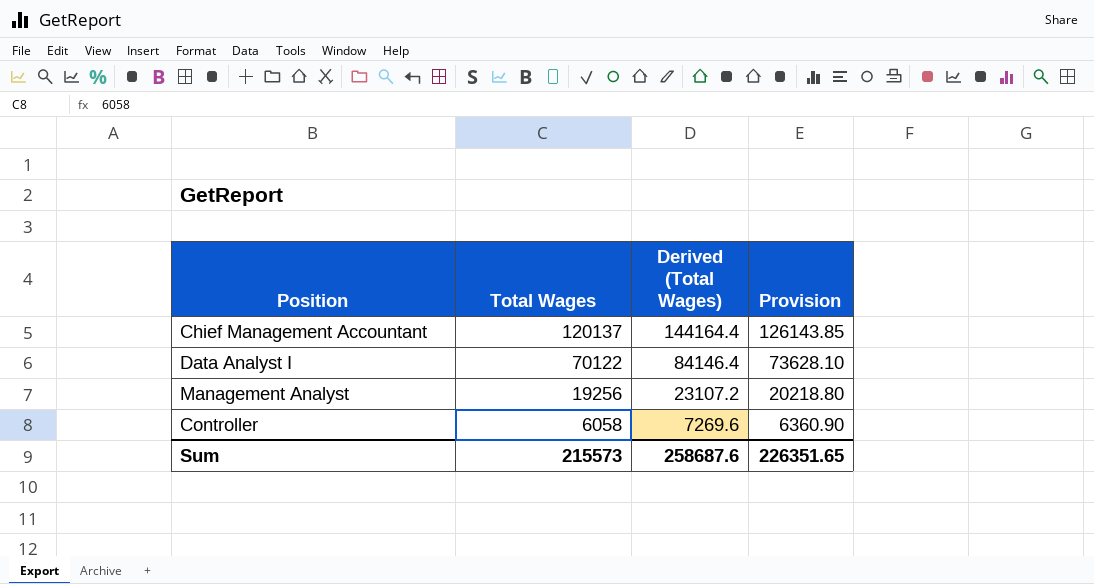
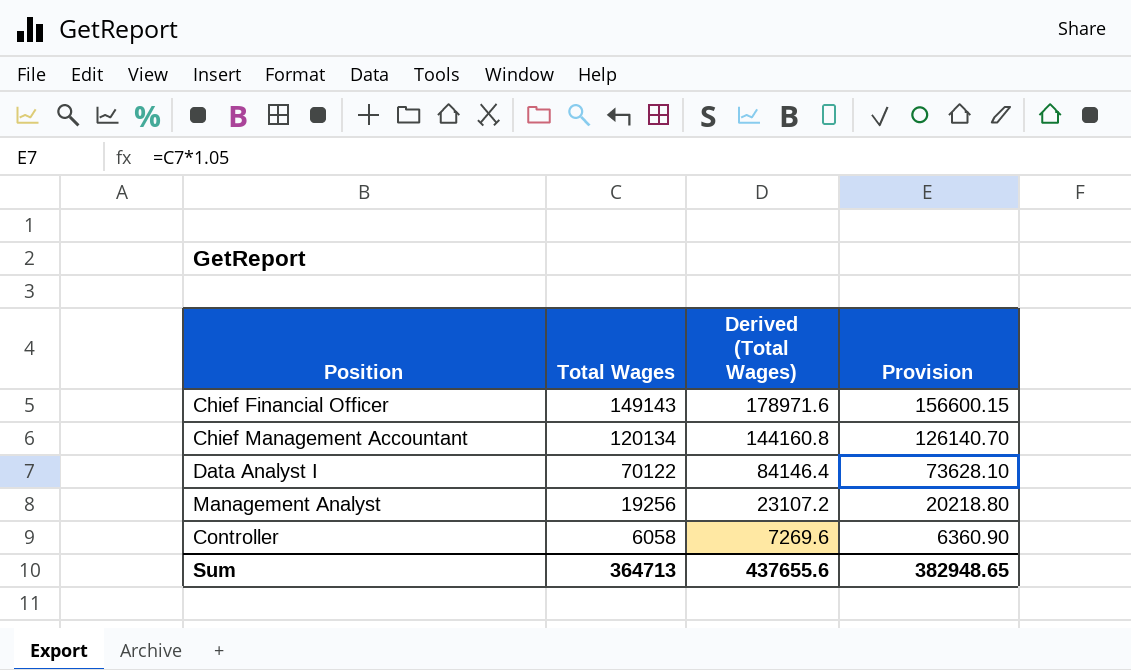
row Chief Financial Officer: none -> 149143 | 178971.6 | 156600.15
Chief Management Accountant | Total Wages: 120137 -> 120134
Chief Management Accountant | Derived (Total Wages): 144164.4 -> 144160.8
Chief Management Accountant | Provision: 126143.85 -> 126140.70
Sum | Total Wages: 215573 -> 364713
Sum | Derived (Total Wages): 258687.6 -> 437655.6
Sum | Provision: 226351.65 -> 382948.65

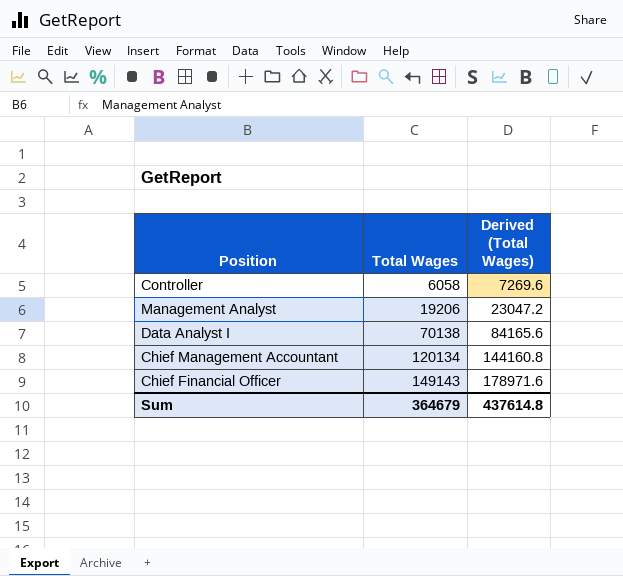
row order: Total Wages descending -> Total Wages ascending
column Provision | formula: [Total Wages] * 1.05 -> none
Management Analyst | Total Wages: 19256 -> 19206
Management Analyst | Derived (Total Wages): 23107.2 -> 23047.2
Data Analyst I | Total Wages: 70122 -> 70138
Data Analyst I | Derived (Total Wages): 84146.4 -> 84165.6
Sum | Total Wages: 364713 -> 364679
Sum | Derived (Total Wages): 437655.6 -> 437614.8

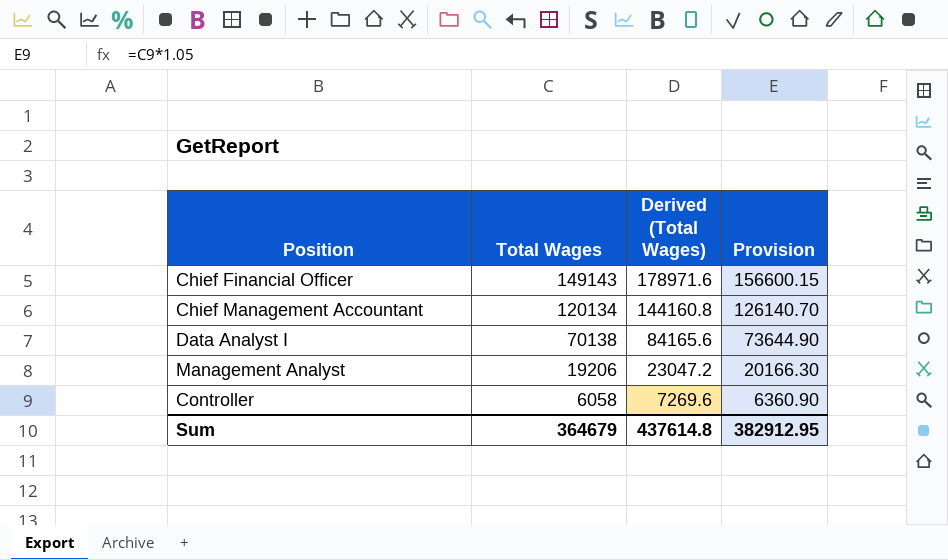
row order: Total Wages ascending -> Total Wages descending
column Provision | formula: none -> [Total Wages] * 1.05

